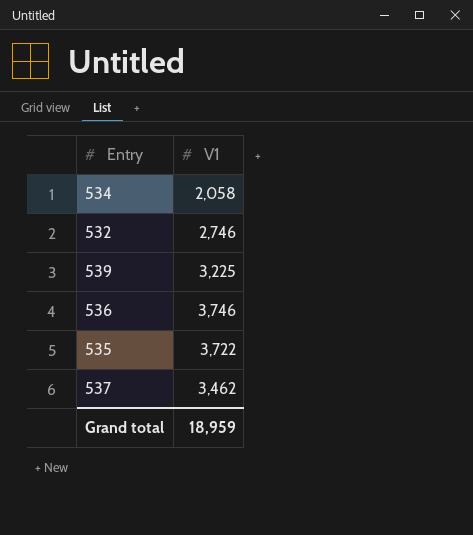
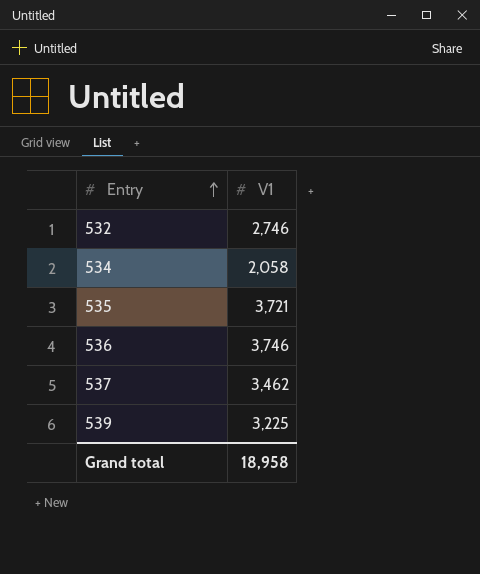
row order: none -> Entry ascending
535 | V1: 3,722 -> 3,721
Grand total | V1: 18,959 -> 18,958

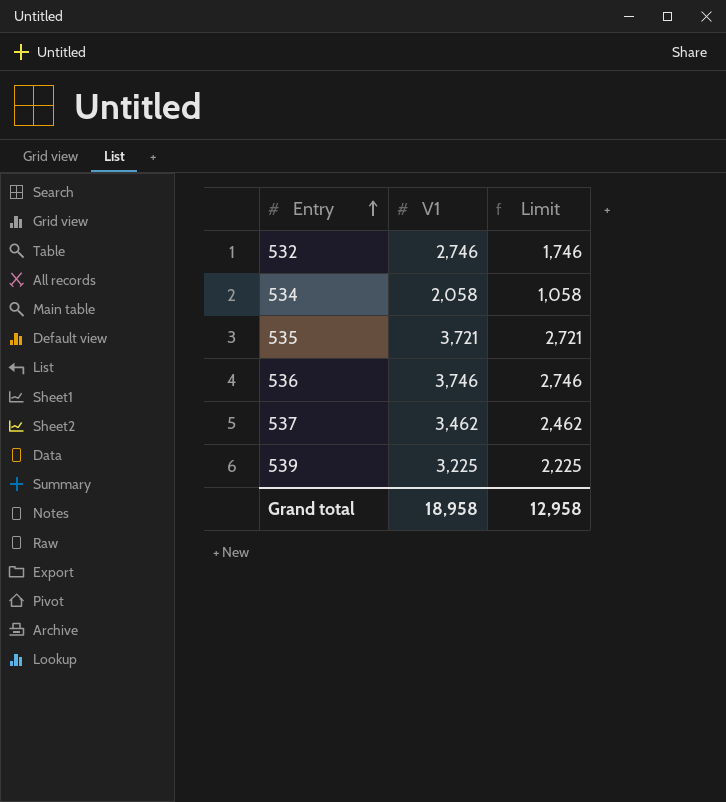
column Limit | formula: none -> [V1] - 1000

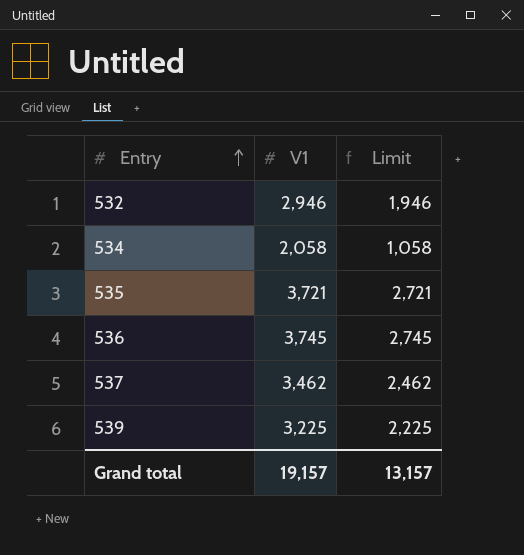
532 | V1: 2,746 -> 2,946
532 | Limit: 1,746 -> 1,946
536 | V1: 3,746 -> 3,745
536 | Limit: 2,746 -> 2,745
Grand total | V1: 18,958 -> 19,157
Grand total | Limit: 12,958 -> 13,157

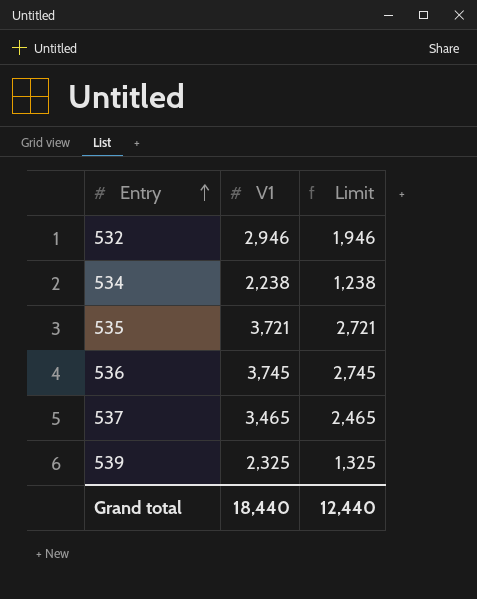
534 | V1: 2,058 -> 2,238
534 | Limit: 1,058 -> 1,238
537 | V1: 3,462 -> 3,465
537 | Limit: 2,462 -> 2,465
539 | V1: 3,225 -> 2,325
539 | Limit: 2,225 -> 1,325
Grand total | V1: 19,157 -> 18,440
Grand total | Limit: 13,157 -> 12,440

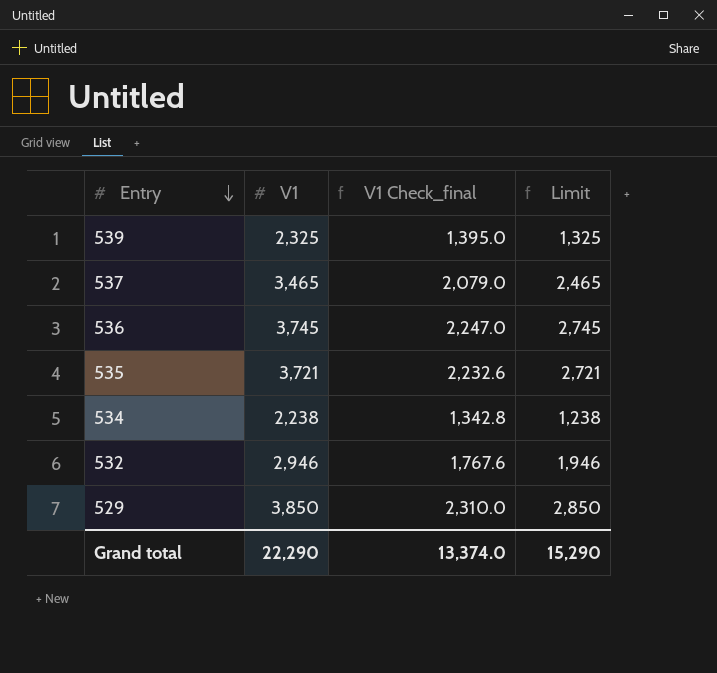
row order: Entry ascending -> Entry descending
column V1 Check_final | formula: none -> [V1] * 0.6
row 529: none -> 3,850 | 2,310.0 | 2,850
Grand total | V1: 18,440 -> 22,290
Grand total | Limit: 12,440 -> 15,290

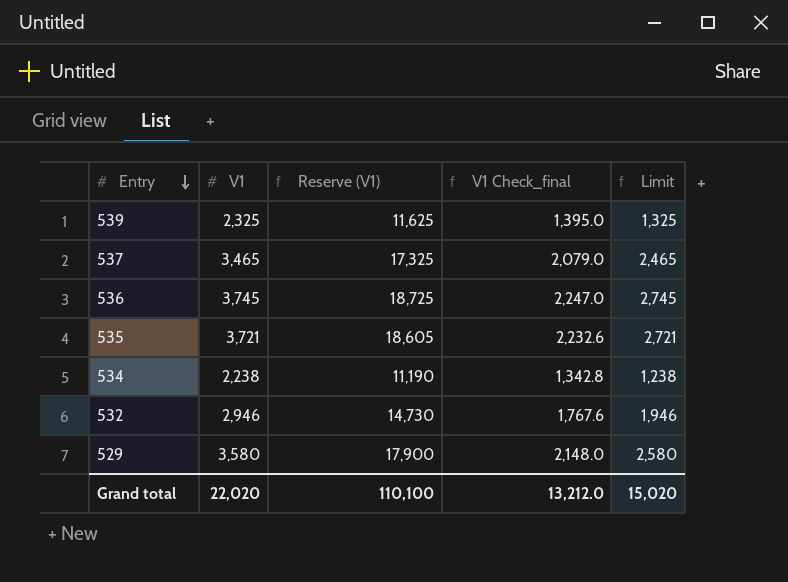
column Reserve (V1) | formula: none -> [V1] * 5
529 | V1: 3,850 -> 3,580
529 | V1 Check_final: 2,310.0 -> 2,148.0
529 | Limit: 2,850 -> 2,580
Grand total | V1: 22,290 -> 22,020
Grand total | V1 Check_final: 13,374.0 -> 13,212.0
Grand total | Limit: 15,290 -> 15,020

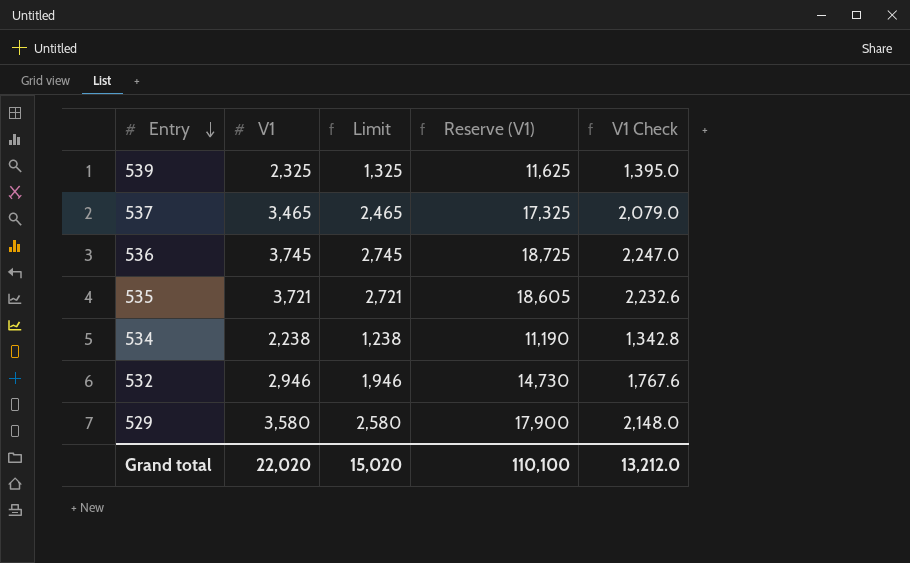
column Limit | position: 5 -> 3
column name: V1 Check_final -> V1 Check

